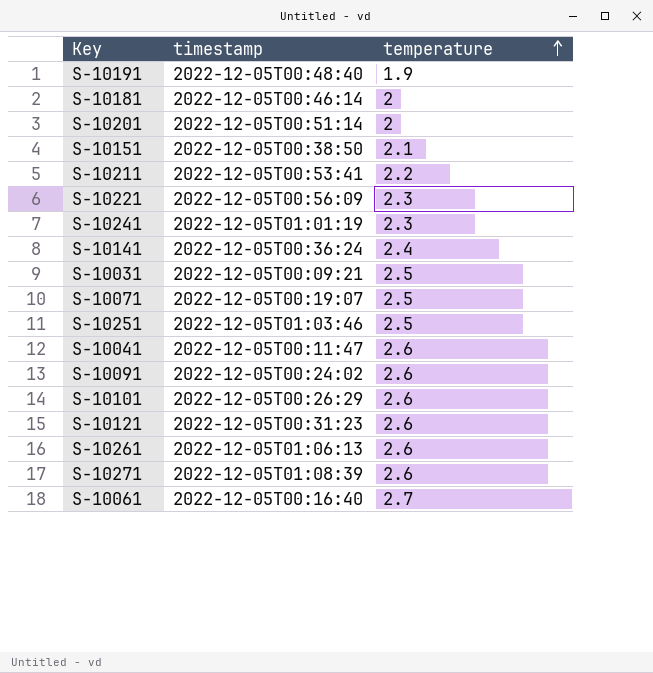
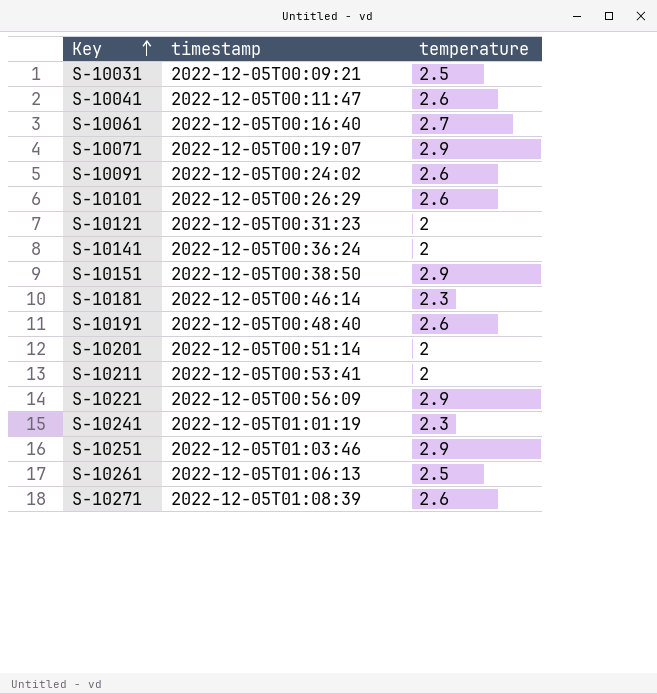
row order: temperature ascending -> Key ascending
S-10071 | temperature: 2.5 -> 2.9
S-10121 | temperature: 2.6 -> 2
S-10141 | temperature: 2.4 -> 2
S-10151 | temperature: 2.1 -> 2.9
S-10181 | temperature: 2 -> 2.3
S-10191 | temperature: 1.9 -> 2.6
S-10211 | temperature: 2.2 -> 2
S-10221 | temperature: 2.3 -> 2.9
S-10251 | temperature: 2.5 -> 2.9
S-10261 | temperature: 2.6 -> 2.5

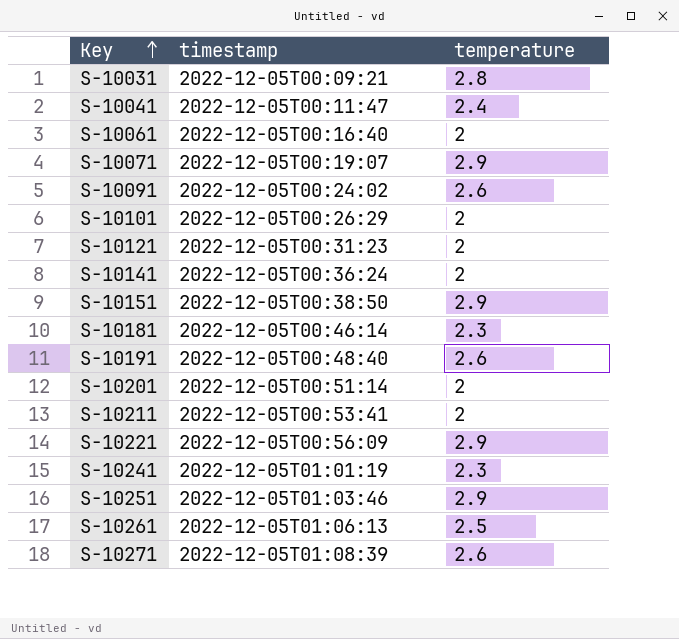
S-10031 | temperature: 2.5 -> 2.8
S-10041 | temperature: 2.6 -> 2.4
S-10061 | temperature: 2.7 -> 2
S-10101 | temperature: 2.6 -> 2

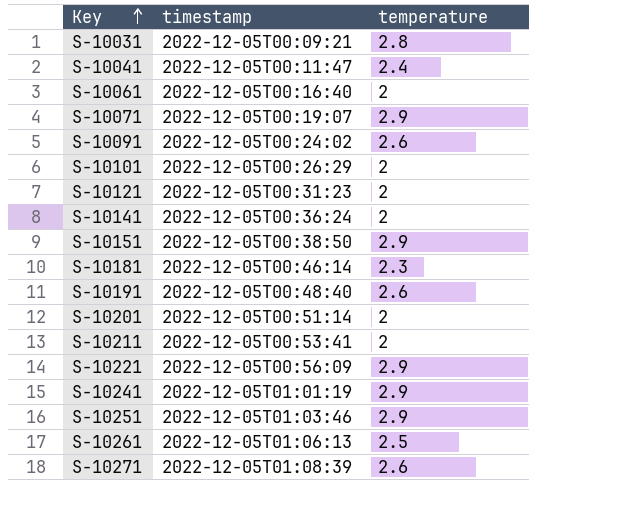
S-10241 | temperature: 2.3 -> 2.9

